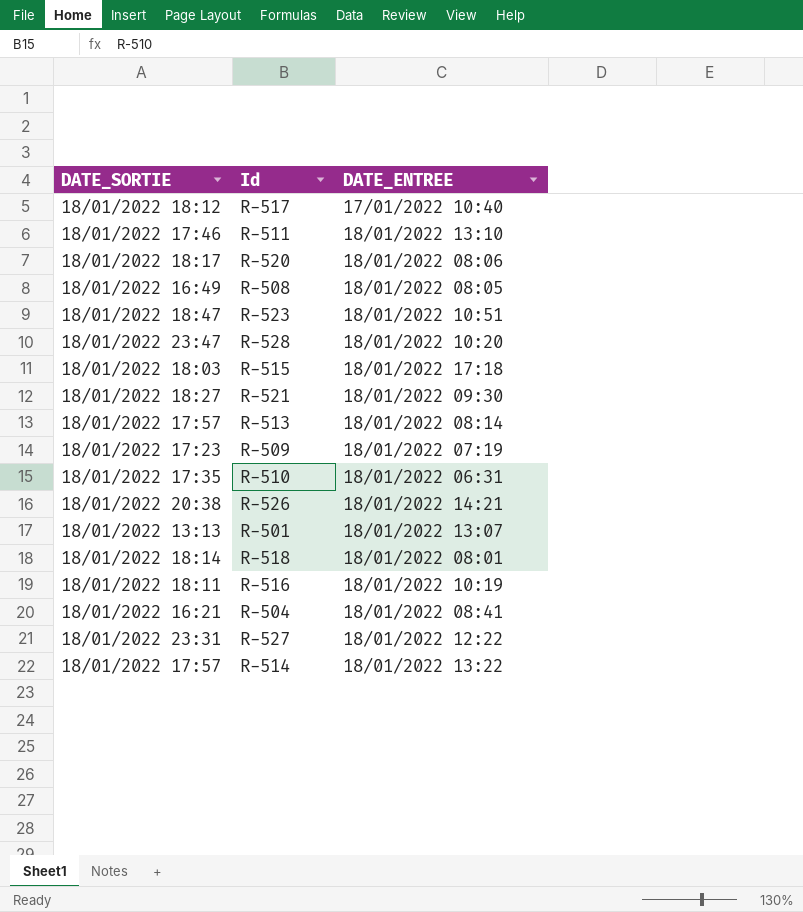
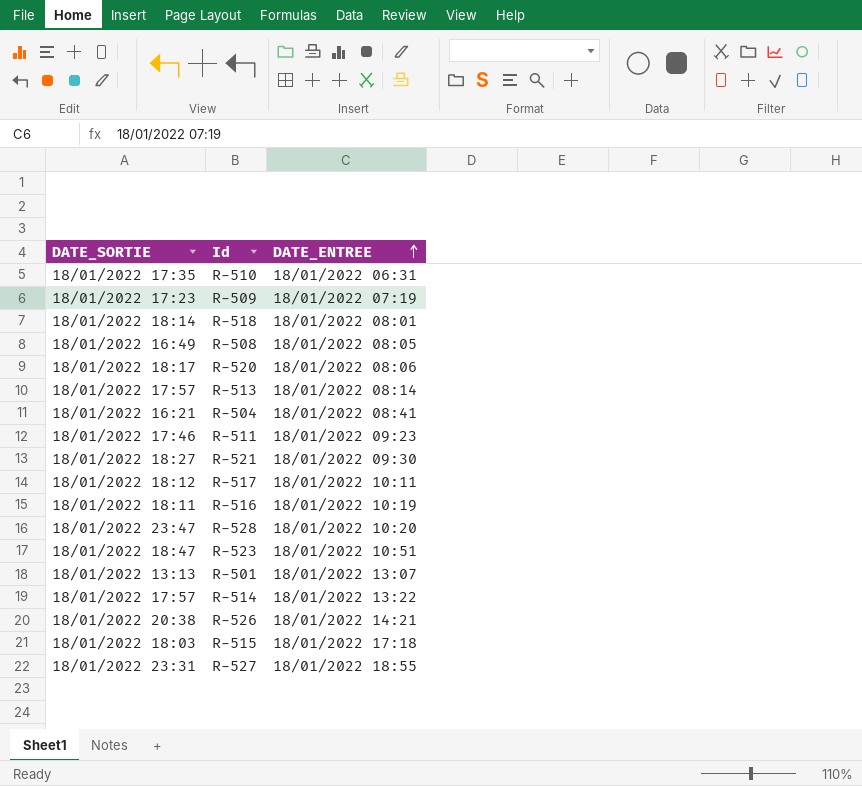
row order: none -> DATE_ENTREE ascending
R-511 | DATE_ENTREE: 18/01/2022 13:10 -> 18/01/2022 09:23
R-517 | DATE_ENTREE: 17/01/2022 10:40 -> 18/01/2022 10:11
R-527 | DATE_ENTREE: 18/01/2022 12:22 -> 18/01/2022 18:55

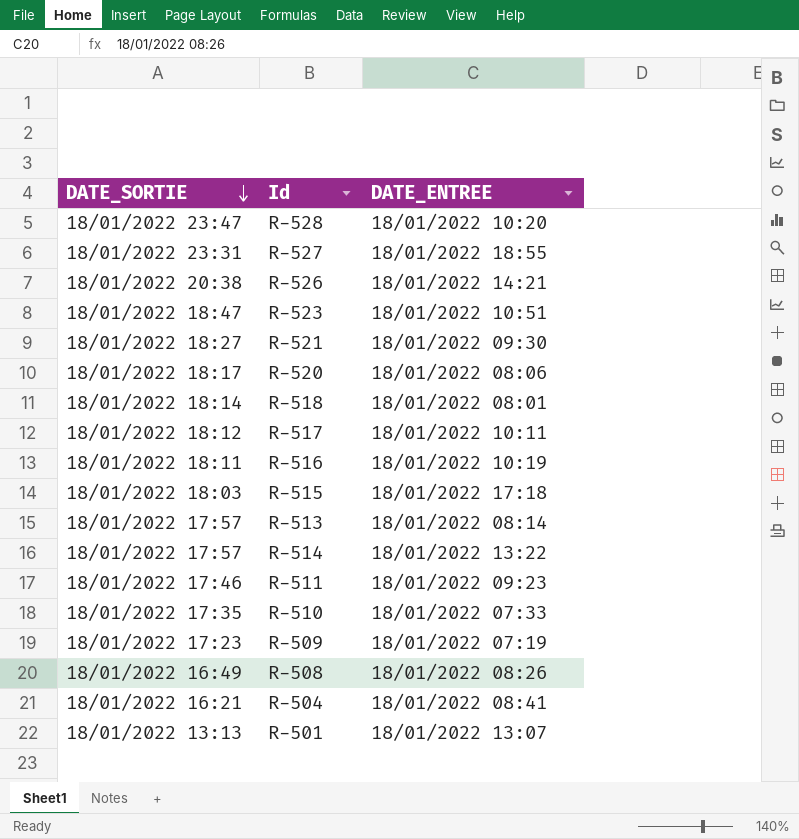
row order: DATE_ENTREE ascending -> DATE_SORTIE descending
R-510 | DATE_ENTREE: 18/01/2022 06:31 -> 18/01/2022 07:33
R-508 | DATE_ENTREE: 18/01/2022 08:05 -> 18/01/2022 08:26

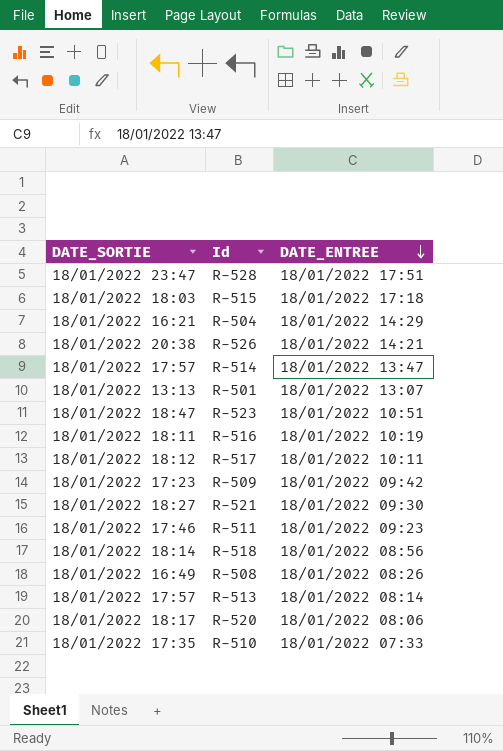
row order: DATE_SORTIE descending -> DATE_ENTREE descending
row R-527: 18/01/2022 23:31 | 18/01/2022 18:55 -> none
R-528 | DATE_ENTREE: 18/01/2022 10:20 -> 18/01/2022 17:51
R-504 | DATE_ENTREE: 18/01/2022 08:41 -> 18/01/2022 14:29
R-514 | DATE_ENTREE: 18/01/2022 13:22 -> 18/01/2022 13:47
R-509 | DATE_ENTREE: 18/01/2022 07:19 -> 18/01/2022 09:42
R-518 | DATE_ENTREE: 18/01/2022 08:01 -> 18/01/2022 08:56

